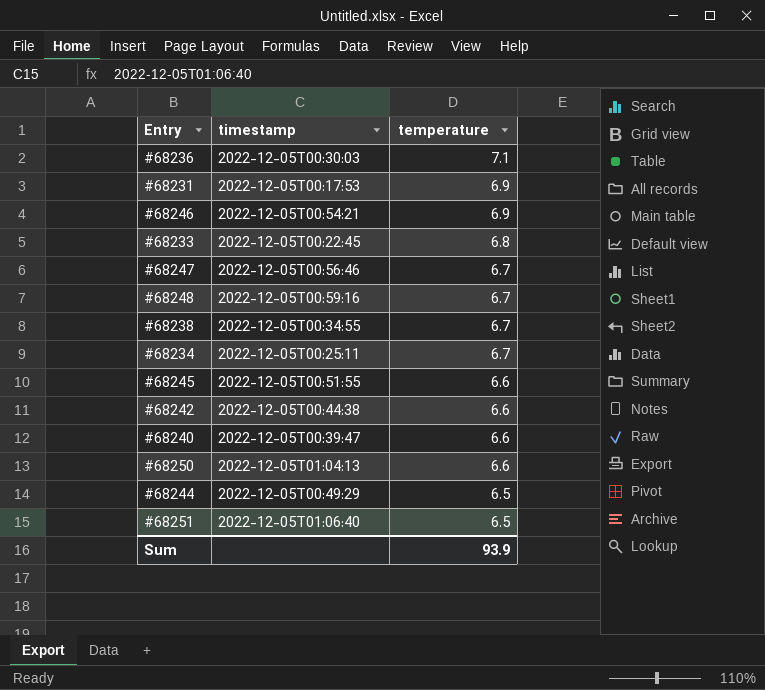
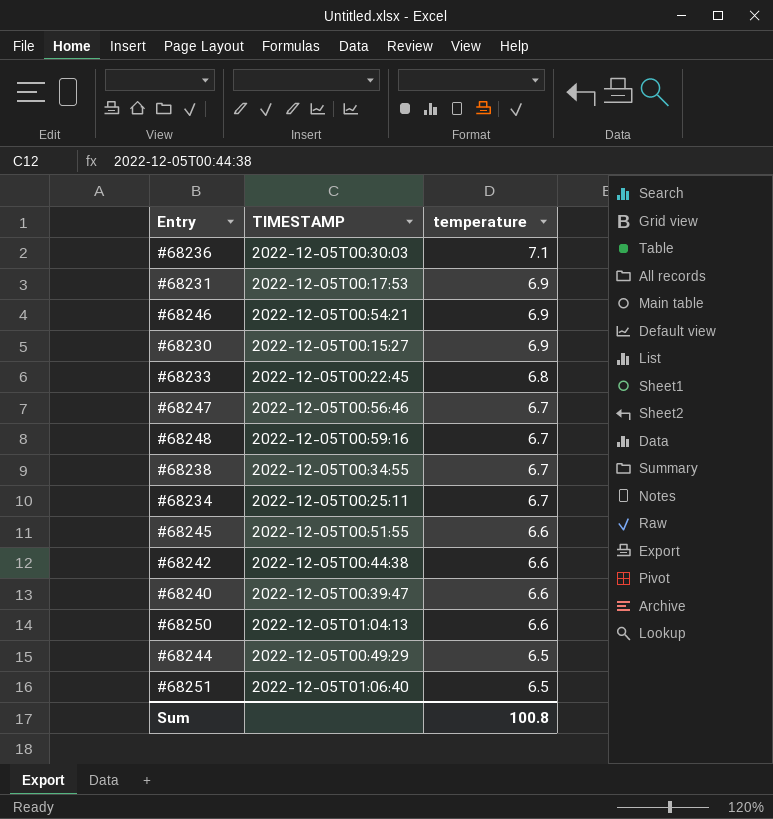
column name: timestamp -> TIMESTAMP
row #68230: none -> 2022-12-05T00:15:27 | 6.9
Sum | temperature: 93.9 -> 100.8

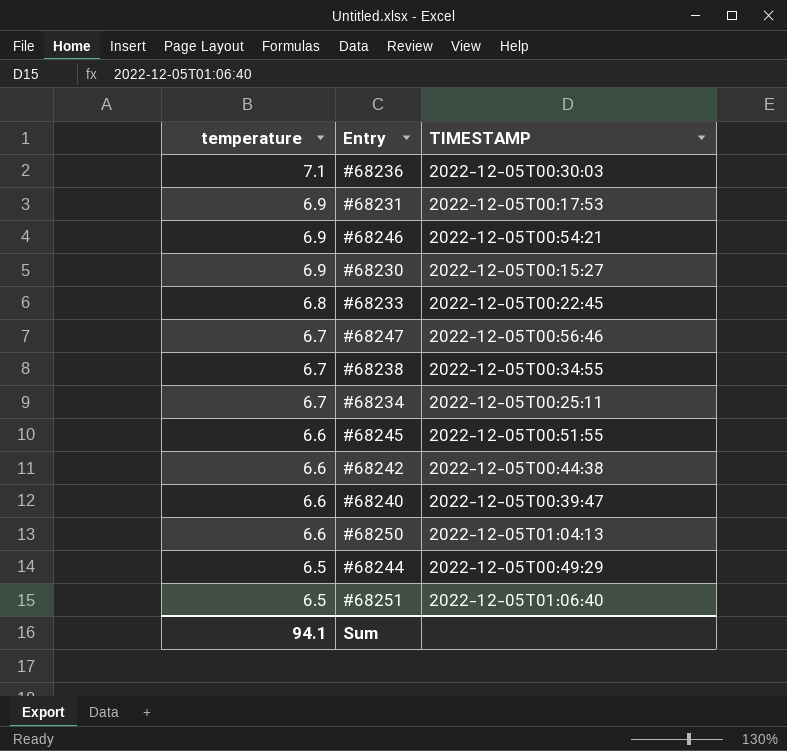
column temperature | position: 3 -> 1
row #68248: 2022-12-05T00:59:16 | 6.7 -> none
Sum | temperature: 100.8 -> 94.1

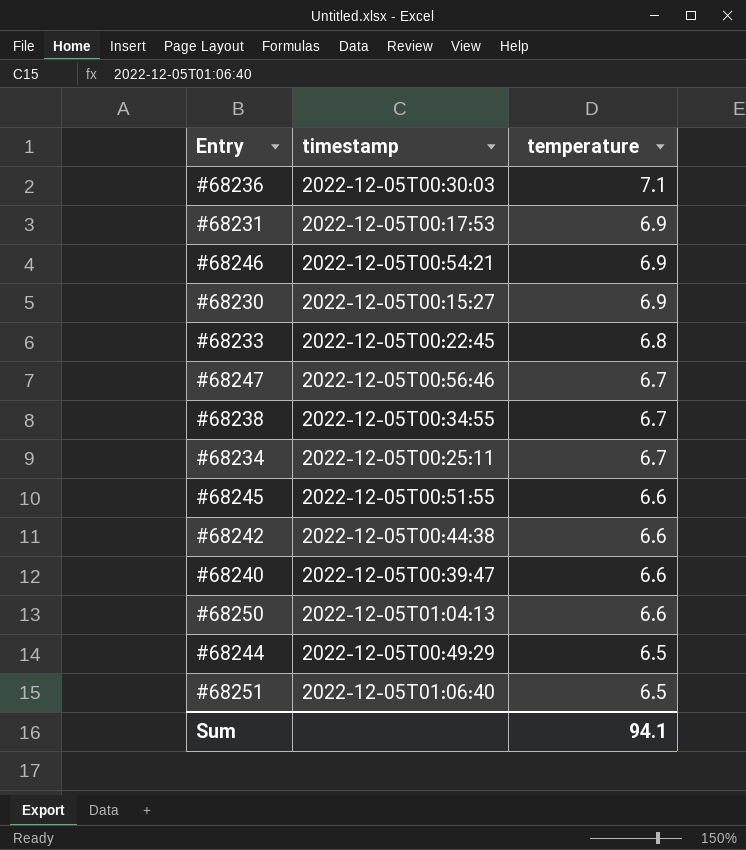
column name: TIMESTAMP -> timestamp
column temperature | position: 1 -> 3

